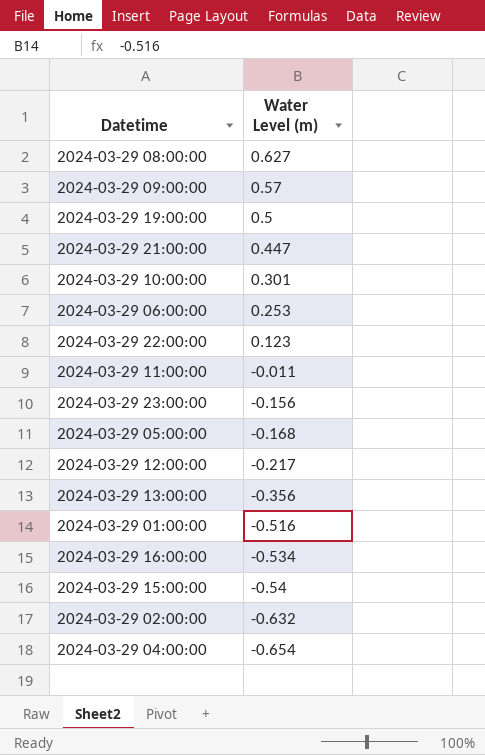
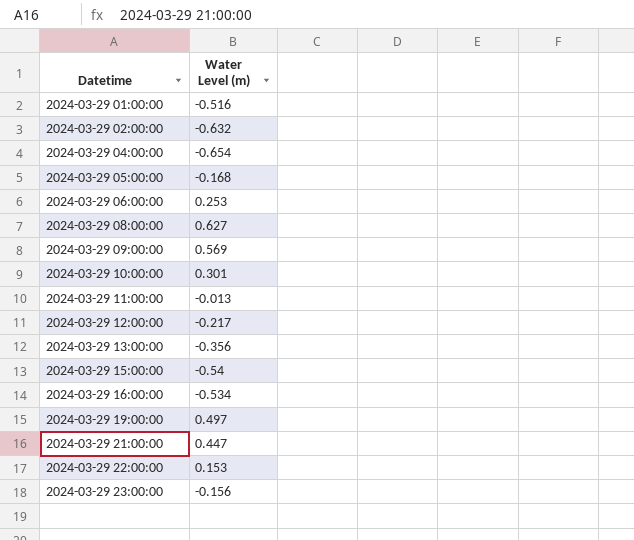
row order: Water Level (m) descending -> Datetime ascending
2024-03-29 09:00:00 | Water Level (m): 0.57 -> 0.569
2024-03-29 11:00:00 | Water Level (m): -0.011 -> -0.013
2024-03-29 19:00:00 | Water Level (m): 0.5 -> 0.497
2024-03-29 22:00:00 | Water Level (m): 0.123 -> 0.153

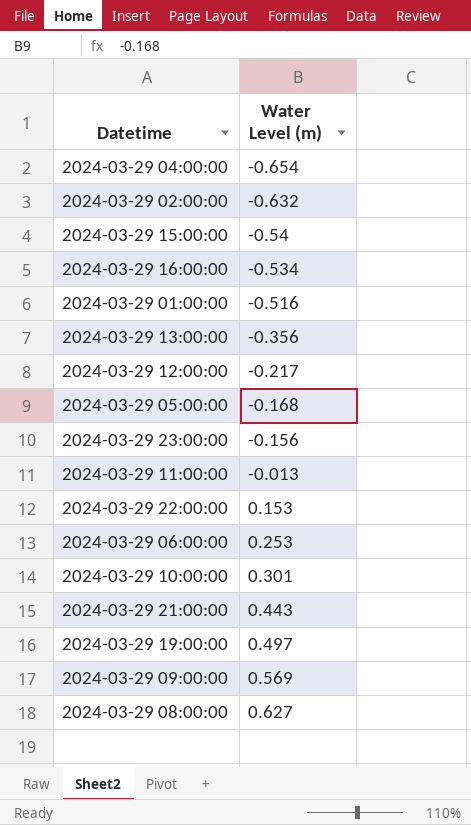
row order: Datetime ascending -> Water Level (m) ascending
2024-03-29 21:00:00 | Water Level (m): 0.447 -> 0.443

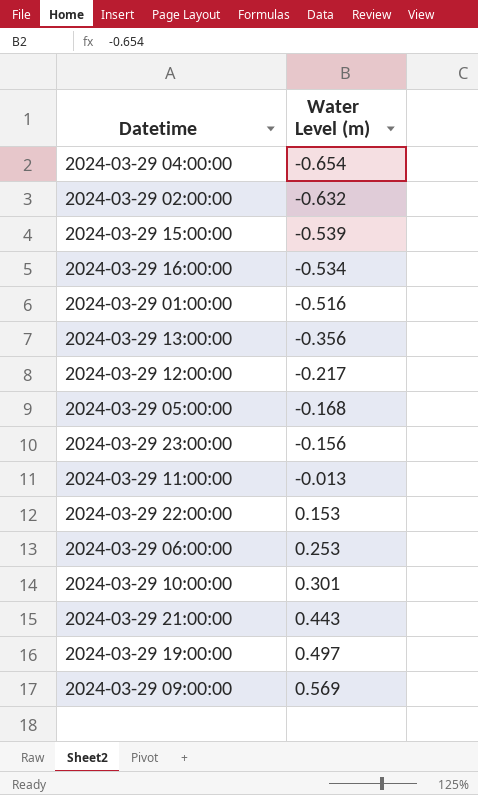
row 2024-03-29 08:00:00: 0.627 -> none
2024-03-29 15:00:00 | Water Level (m): -0.54 -> -0.539

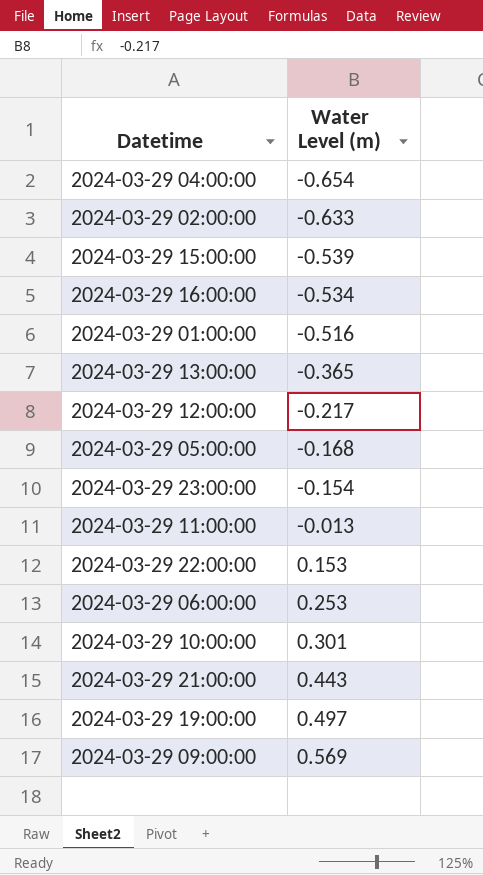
2024-03-29 02:00:00 | Water Level (m): -0.632 -> -0.633
2024-03-29 13:00:00 | Water Level (m): -0.356 -> -0.365
2024-03-29 23:00:00 | Water Level (m): -0.156 -> -0.154

